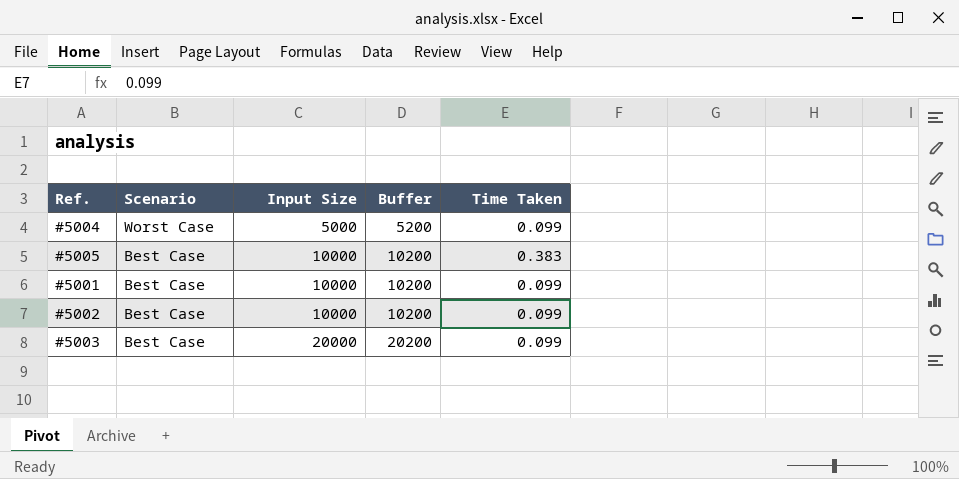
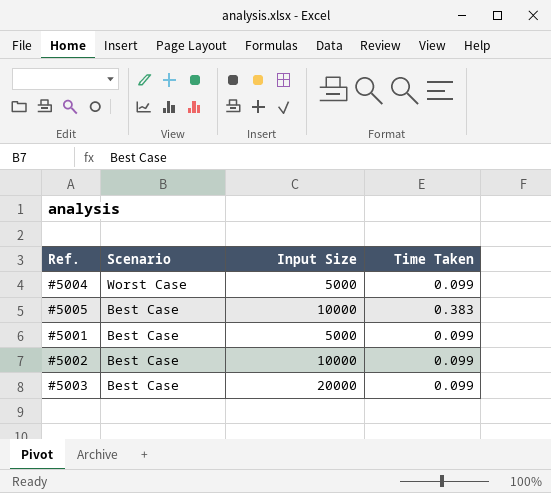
column Buffer | formula: [Input Size] + 200 -> none
#5001 | Input Size: 10000 -> 5000

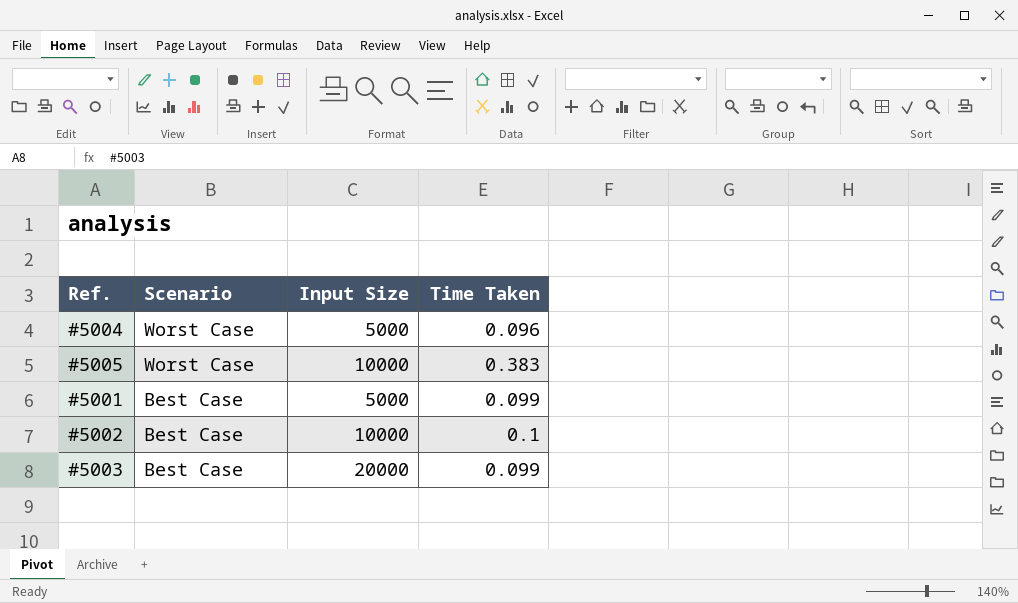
#5004 | Time Taken: 0.099 -> 0.096
#5005 | Scenario: Best Case -> Worst Case
#5002 | Time Taken: 0.099 -> 0.1

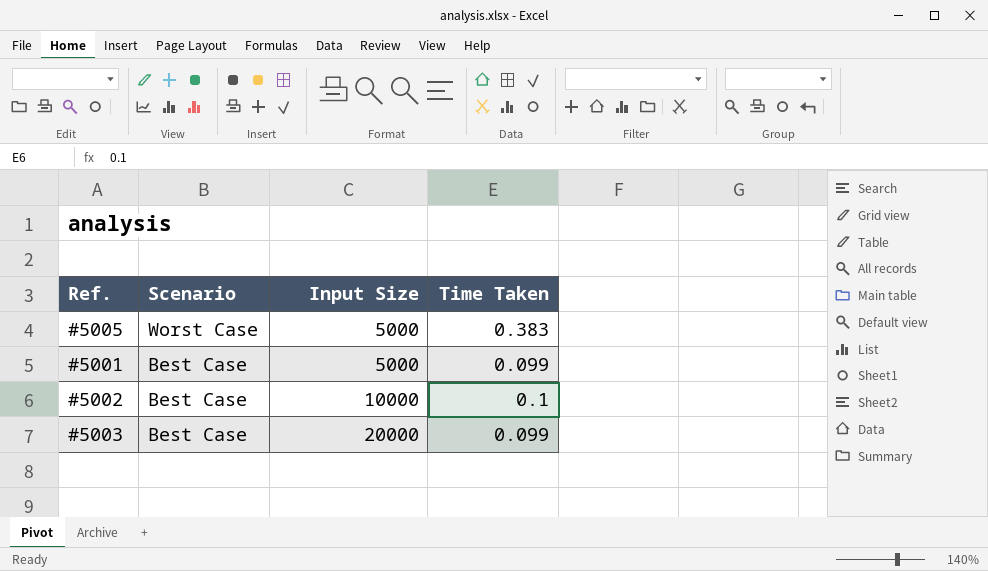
row #5004: Worst Case | 5000 | 0.096 -> none
#5005 | Input Size: 10000 -> 5000

